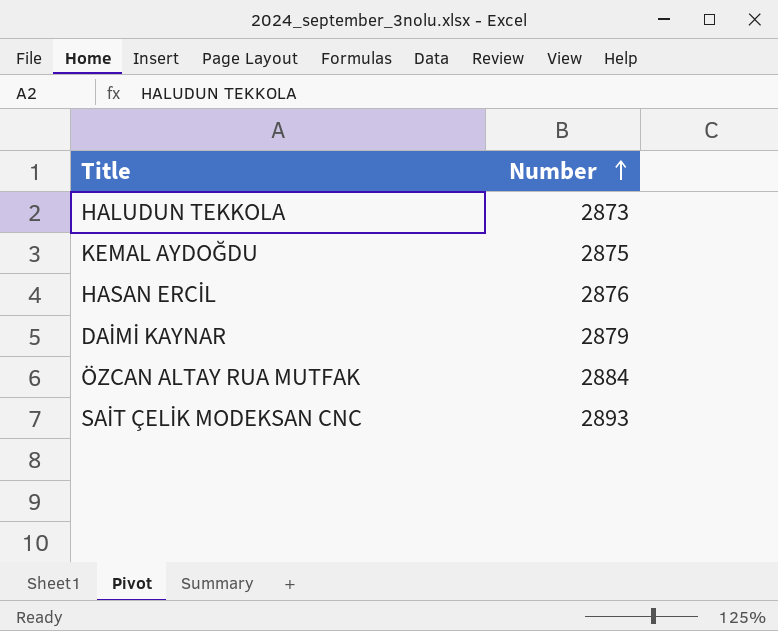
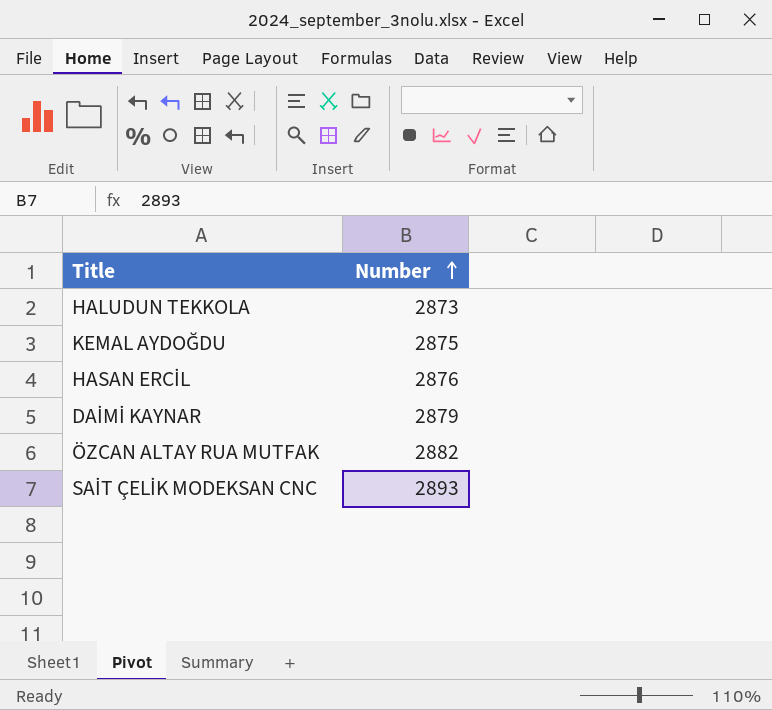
ÖZCAN ALTAY RUA MUTFAK | Number: 2884 -> 2882

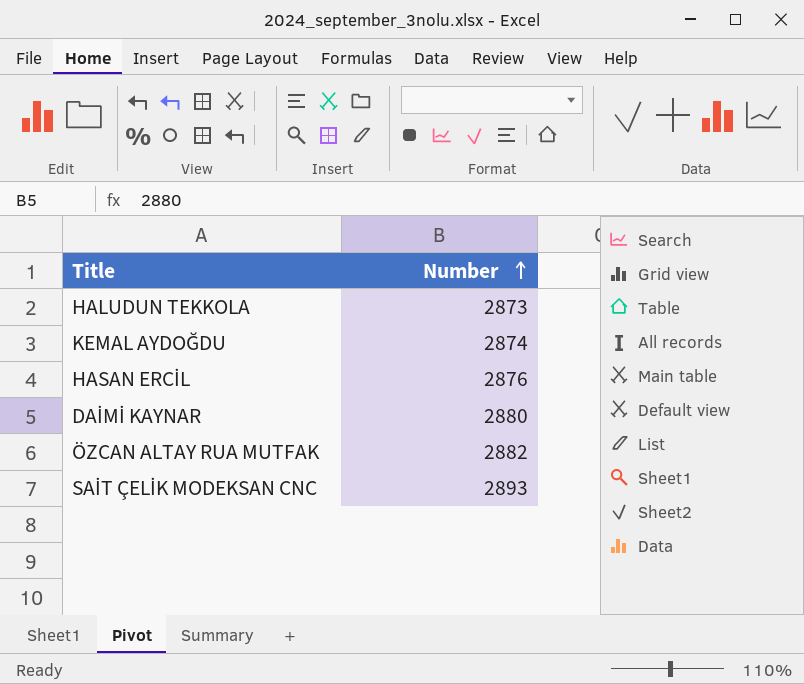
KEMAL AYDOĞDU | Number: 2875 -> 2874
DAİMİ KAYNAR | Number: 2879 -> 2880

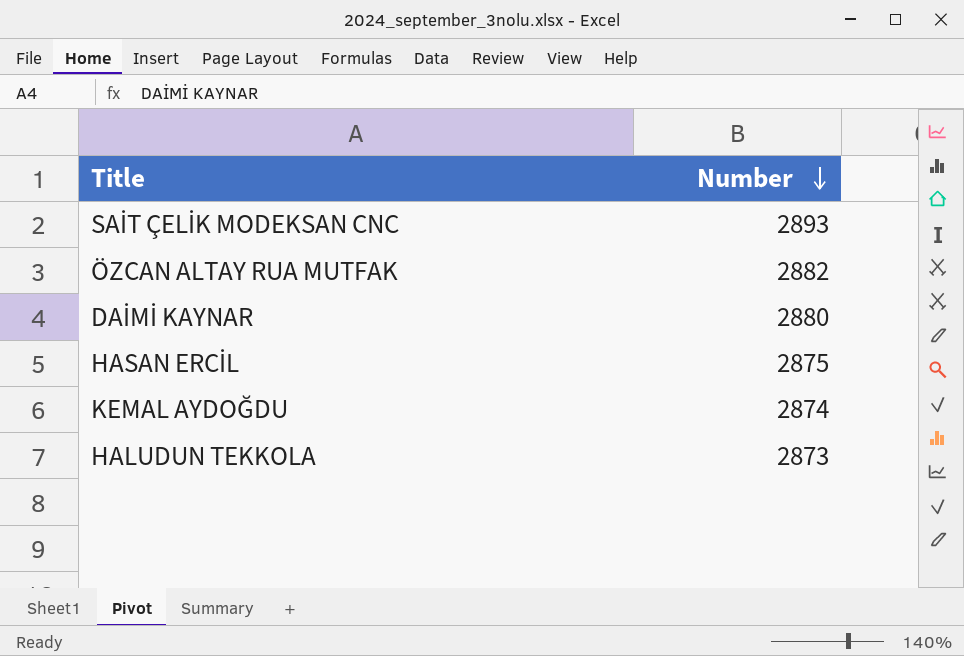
row order: Number ascending -> Number descending
HASAN ERCİL | Number: 2876 -> 2875

